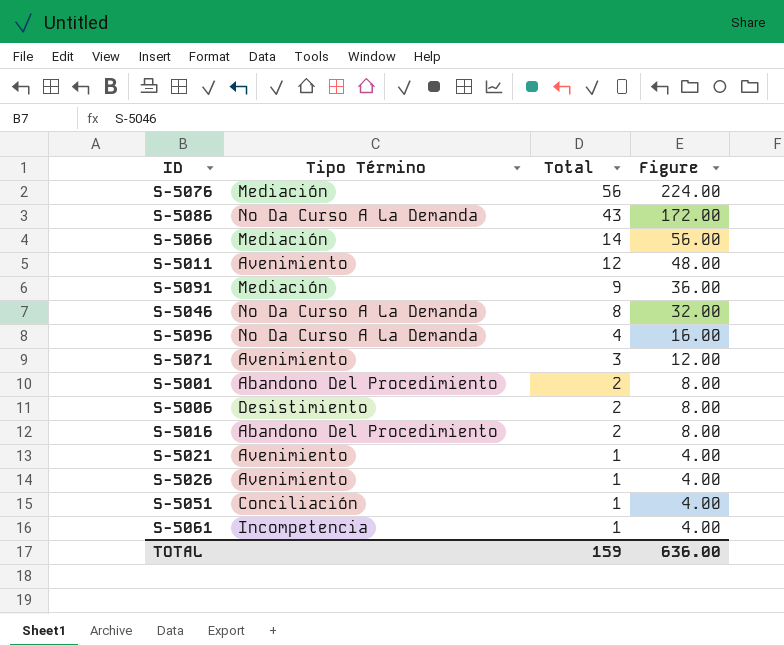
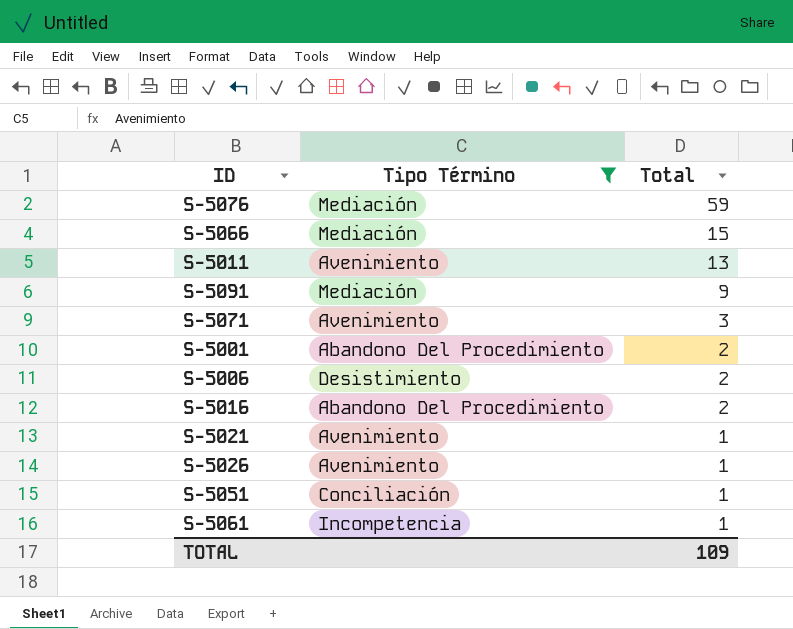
filter: none -> Tipo Término != No Da Curso A La Demanda
column Figure | formula: [Total] * 4 -> none
S-5076 | Total: 56 -> 59
S-5066 | Total: 14 -> 15
S-5011 | Total: 12 -> 13
TOTAL | Total: 159 -> 109

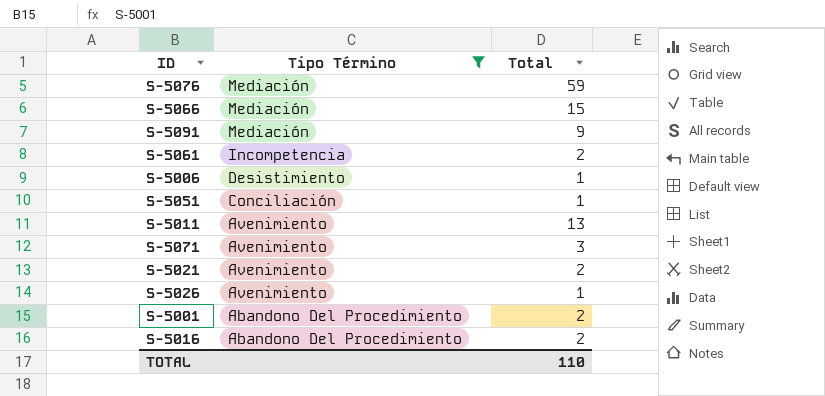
row order: Total descending -> Tipo Término descending
S-5061 | Total: 1 -> 2
S-5006 | Total: 2 -> 1
S-5021 | Total: 1 -> 2
TOTAL | Total: 109 -> 110

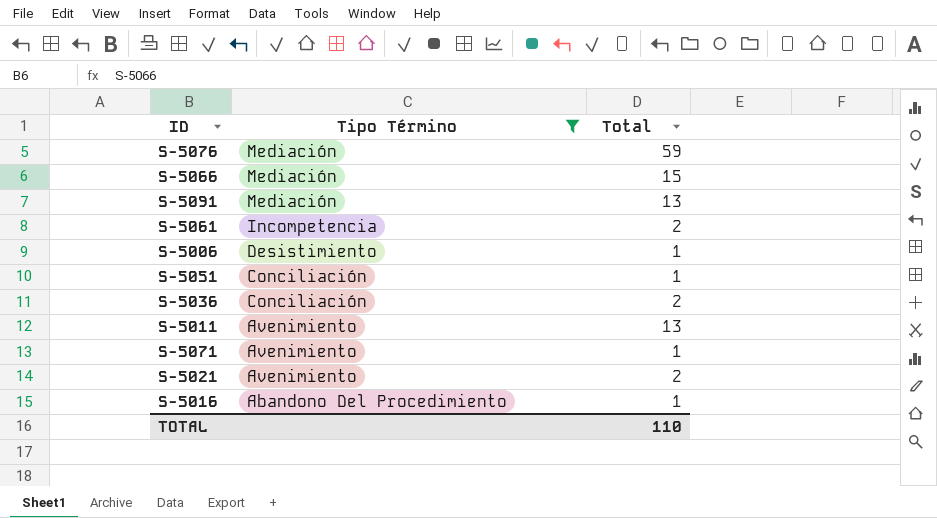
row S-5026: Avenimiento | 1 -> none
row S-5001: Abandono Del Procedimiento | 2 -> none
S-5091 | Total: 9 -> 13
row S-5036: none -> Conciliación | 2
S-5071 | Total: 3 -> 1
S-5016 | Total: 2 -> 1

